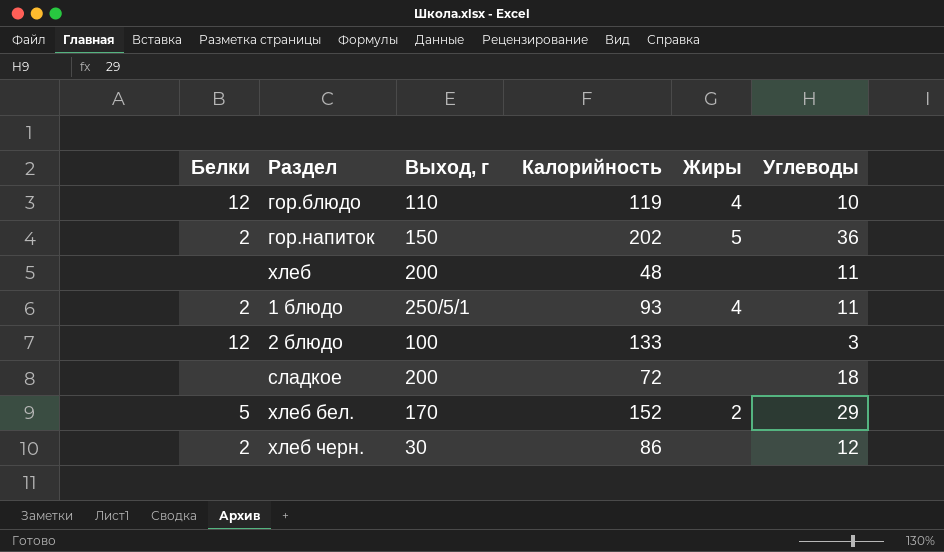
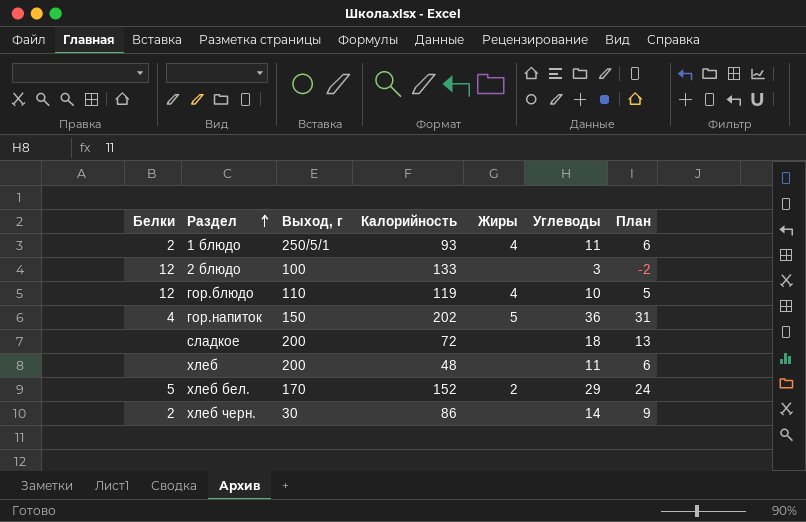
row order: none -> Раздел ascending
column План | formula: none -> [Углеводы] - 5
гор.напиток | Белки: 2 -> 4
хлеб черн. | Углеводы: 12 -> 14

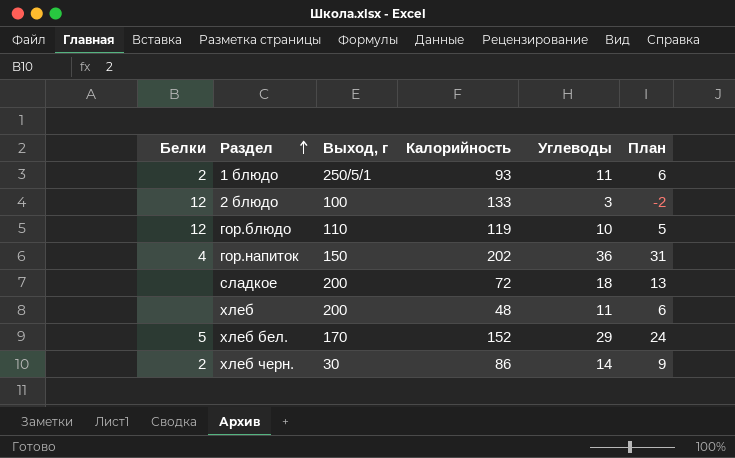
column Жиры | position: 5 -> none

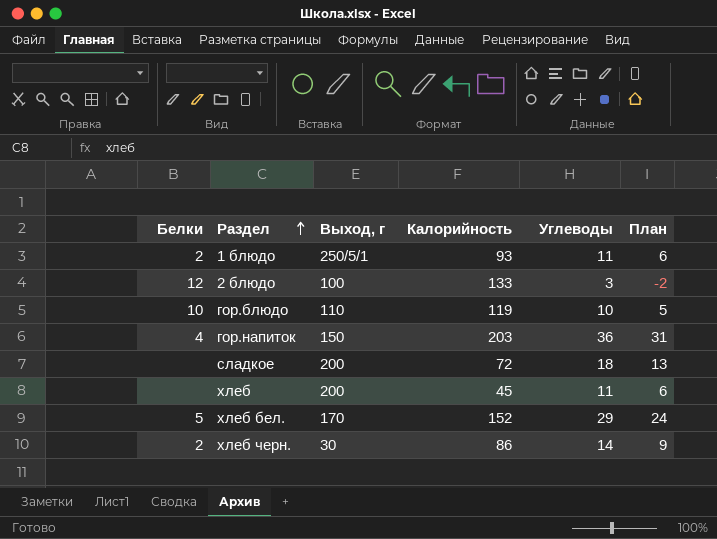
гор.блюдо | Белки: 12 -> 10
гор.напиток | Калорийность: 202 -> 203
хлеб | Калорийность: 48 -> 45

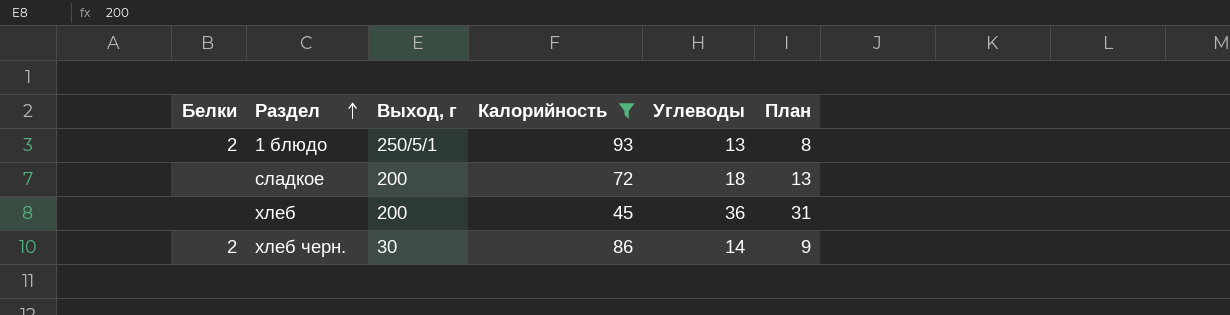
filter: none -> Калорийность <= 93
1 блюдо | Углеводы: 11 -> 13
1 блюдо | План: 6 -> 8
хлеб | Углеводы: 11 -> 36
хлеб | План: 6 -> 31

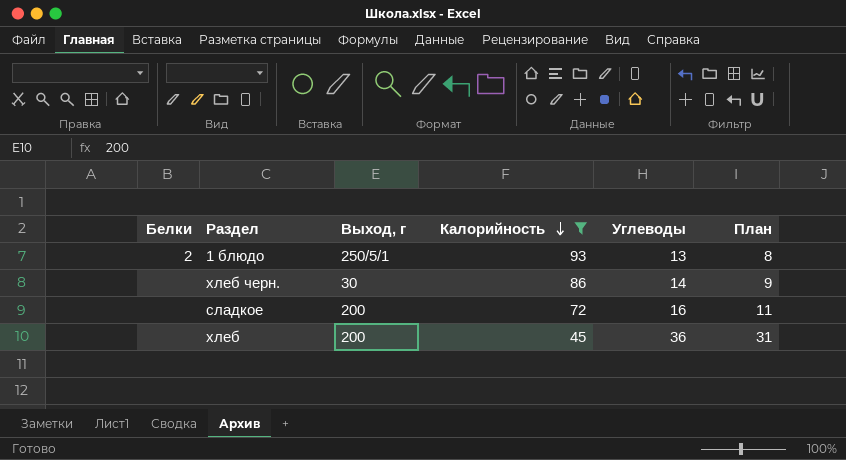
row order: Раздел ascending -> Калорийность descending
хлеб черн. | Белки: 2 -> none
сладкое | Углеводы: 18 -> 16
сладкое | План: 13 -> 11

